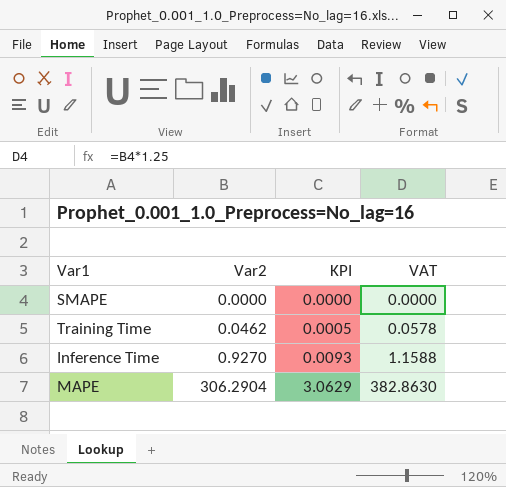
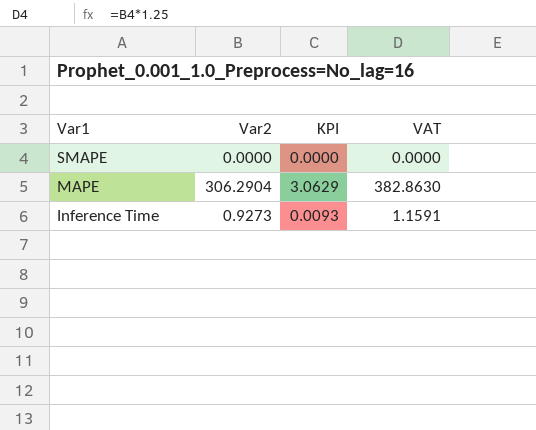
row order: Var2 ascending -> Var1 descending
row Training Time: 0.0462 | 0.0005 | 0.0578 -> none
Inference Time | Var2: 0.9270 -> 0.9273
Inference Time | VAT: 1.1588 -> 1.1591

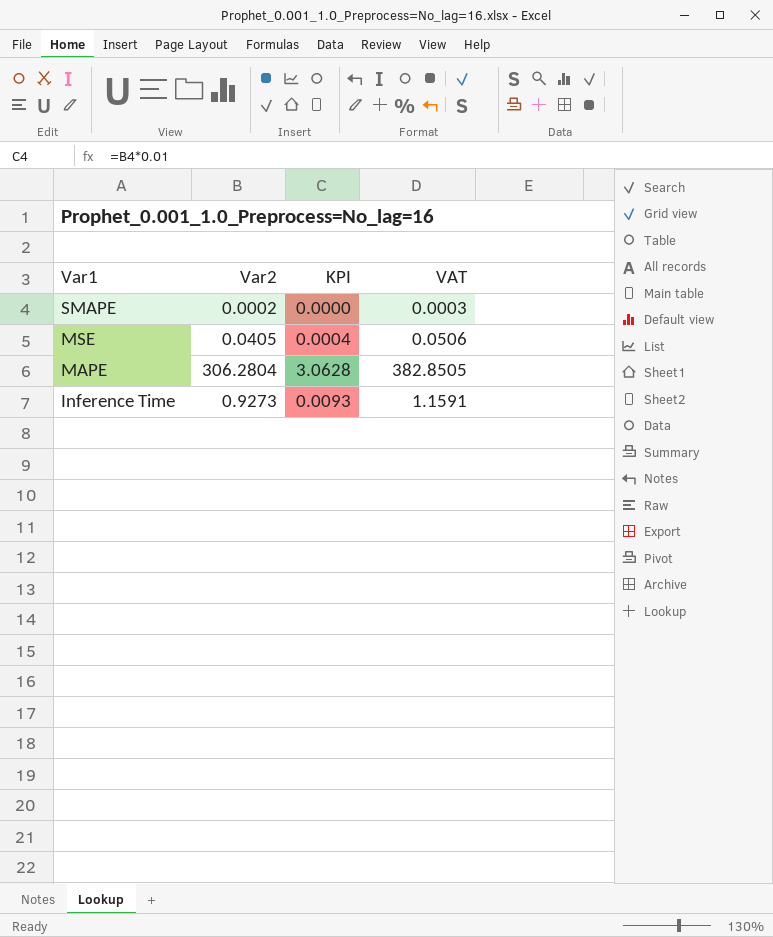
SMAPE | Var2: 0.0000 -> 0.0002
SMAPE | VAT: 0.0000 -> 0.0003
row MSE: none -> 0.0405 | 0.0004 | 0.0506
MAPE | Var2: 306.2904 -> 306.2804
MAPE | KPI: 3.0629 -> 3.0628
MAPE | VAT: 382.8630 -> 382.8505

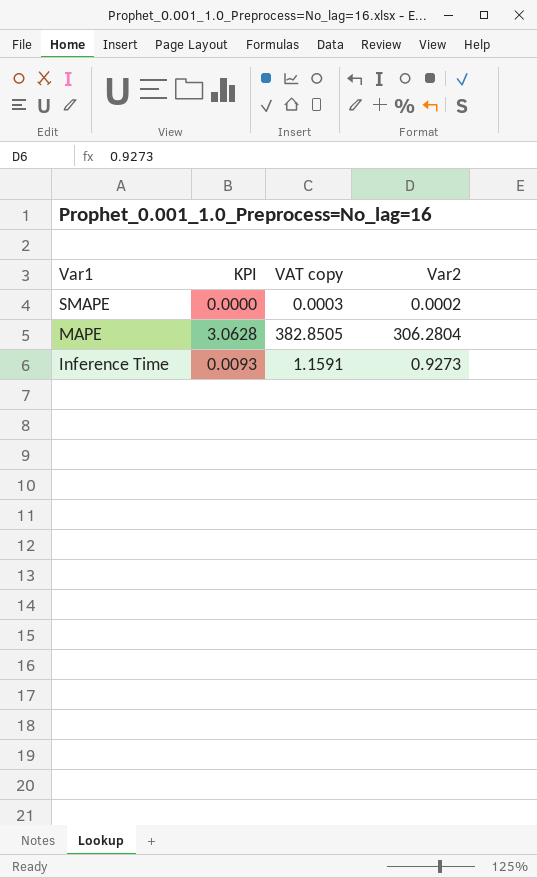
column name: VAT -> VAT copy
column Var2 | position: 2 -> 4
row MSE: 0.0405 | 0.0004 | 0.0506 -> none

